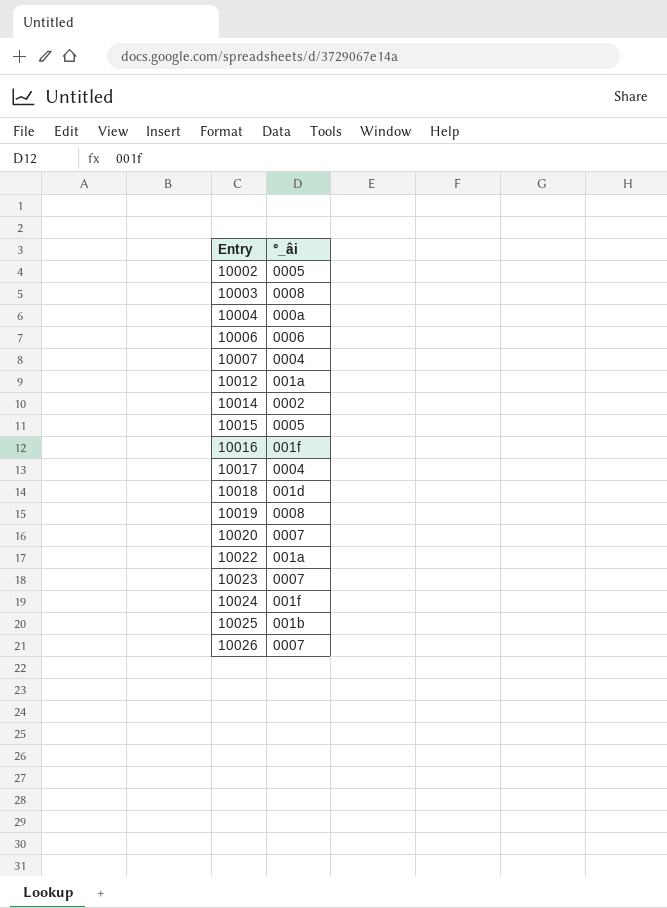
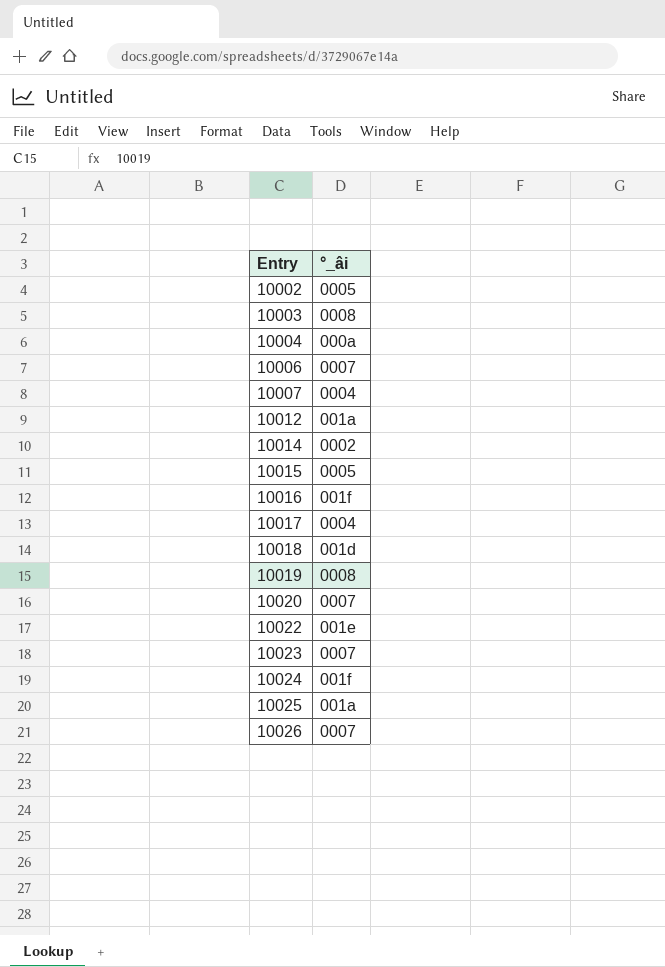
10006 | °_âi: 0006 -> 0007
10022 | °_âi: 001a -> 001e
10025 | °_âi: 001b -> 001a

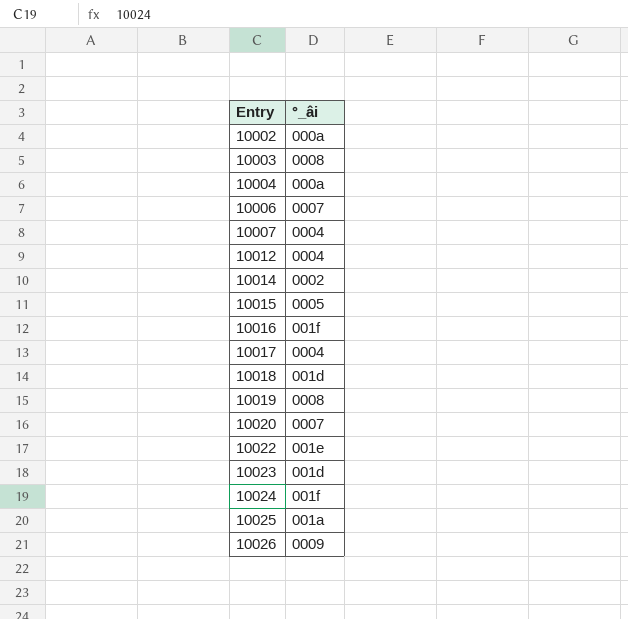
10002 | °_âi: 0005 -> 000a
10012 | °_âi: 001a -> 0004
10023 | °_âi: 0007 -> 001d
10026 | °_âi: 0007 -> 0009

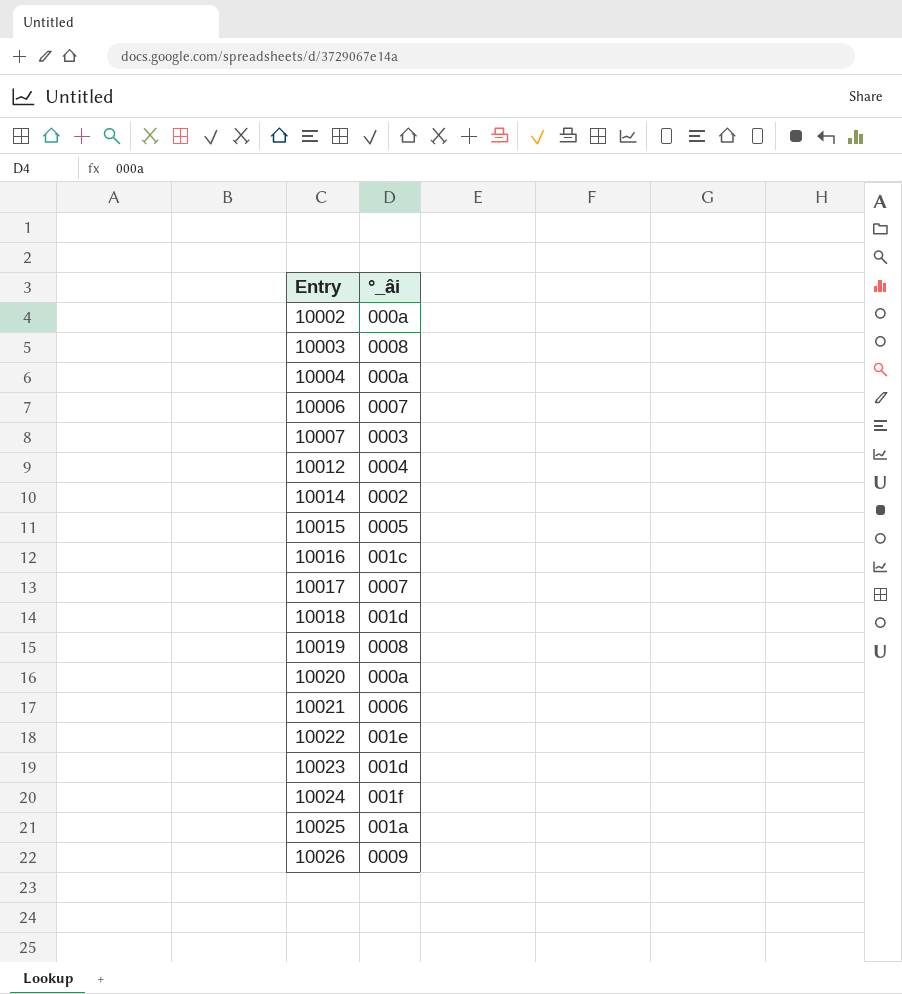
10007 | °_âi: 0004 -> 0003
10016 | °_âi: 001f -> 001c
10017 | °_âi: 0004 -> 0007
10020 | °_âi: 0007 -> 000a
row 10021: none -> 0006

